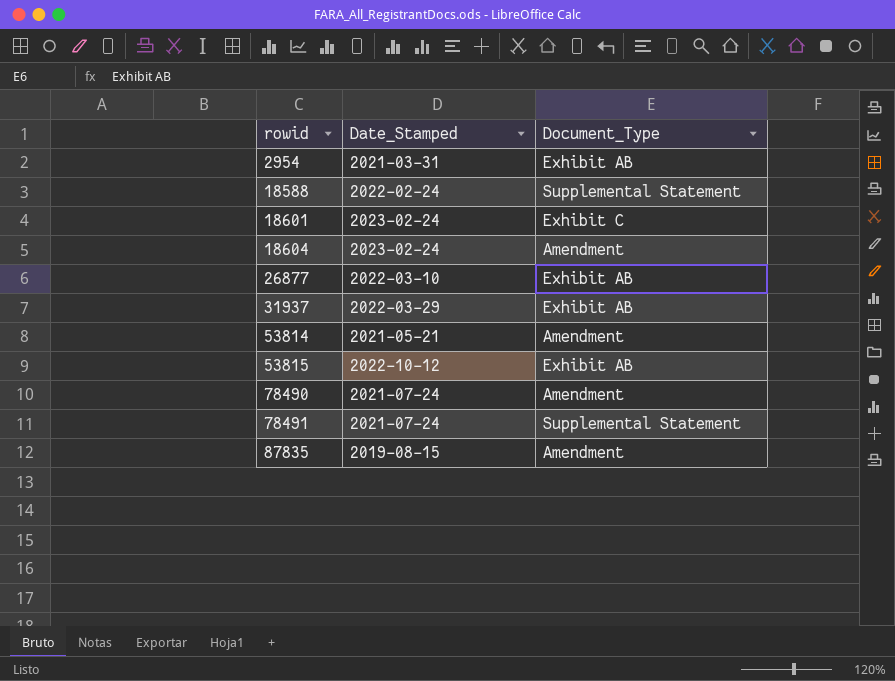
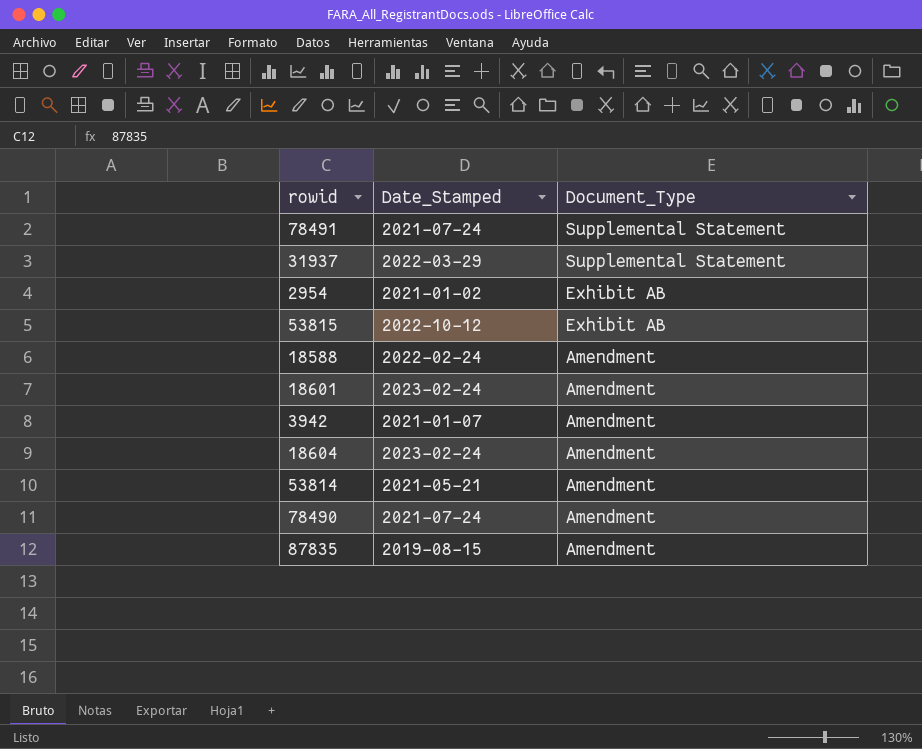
row order: rowid ascending -> Document_Type descending
row 26877: 2022-03-10 | Exhibit AB -> none
31937 | Document_Type: Exhibit AB -> Supplemental Statement
2954 | Date_Stamped: 2021-03-31 -> 2021-01-02
18588 | Document_Type: Supplemental Statement -> Amendment
18601 | Document_Type: Exhibit C -> Amendment
row 3942: none -> 2021-01-07 | Amendment

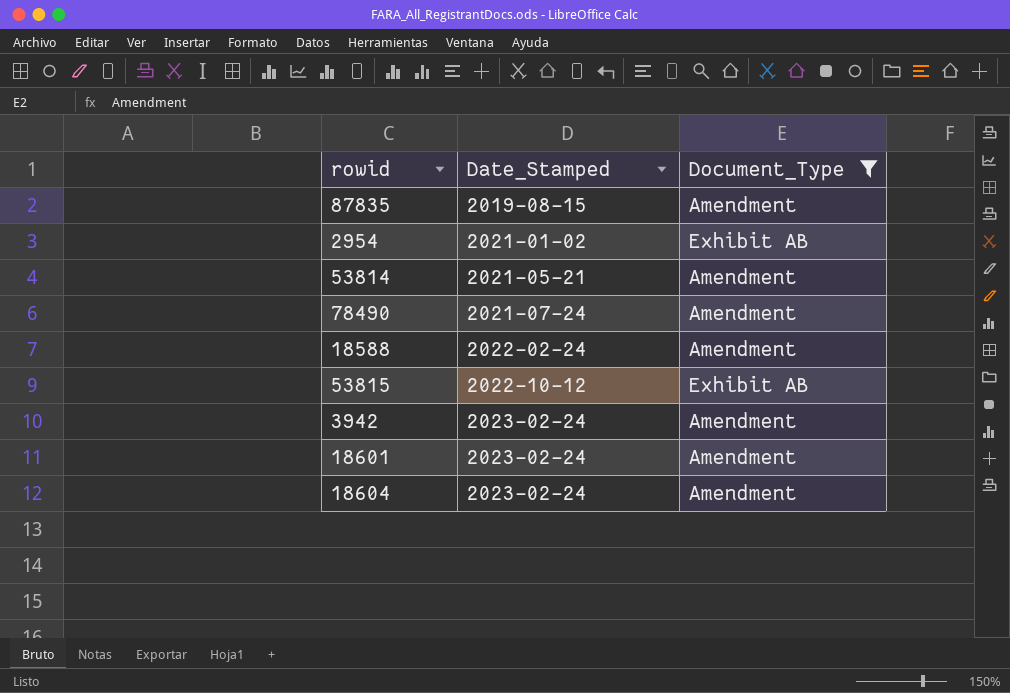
filter: none -> Document_Type != Supplemental Statement
row order: Document_Type descending -> Date_Stamped ascending
3942 | Date_Stamped: 2021-01-07 -> 2023-02-24

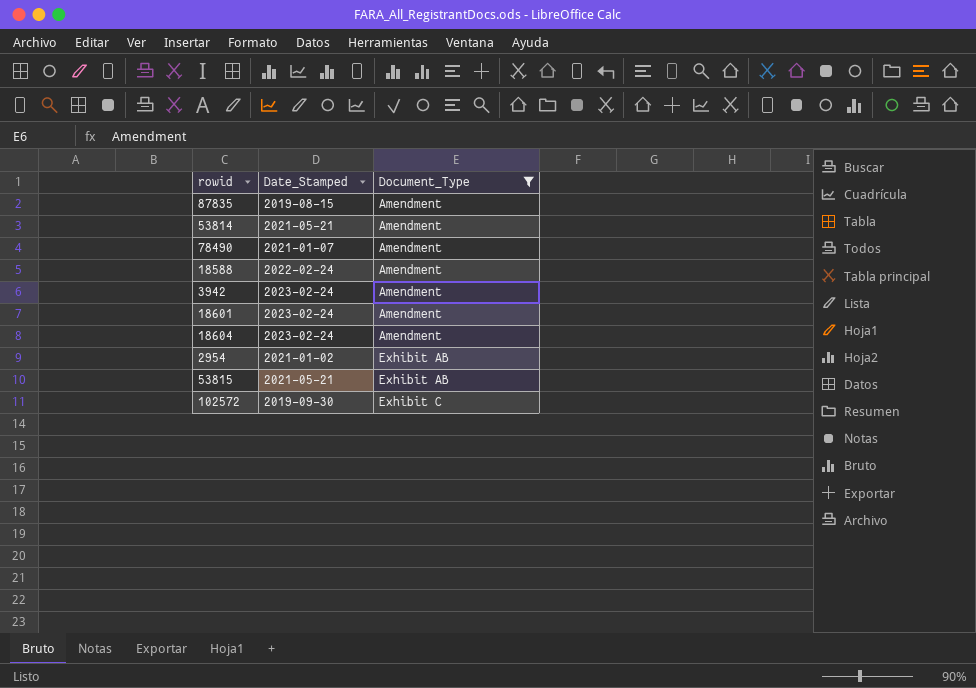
row order: Date_Stamped ascending -> Document_Type ascending
78490 | Date_Stamped: 2021-07-24 -> 2021-01-07
53815 | Date_Stamped: 2022-10-12 -> 2021-05-21
row 102572: none -> 2019-09-30 | Exhibit C

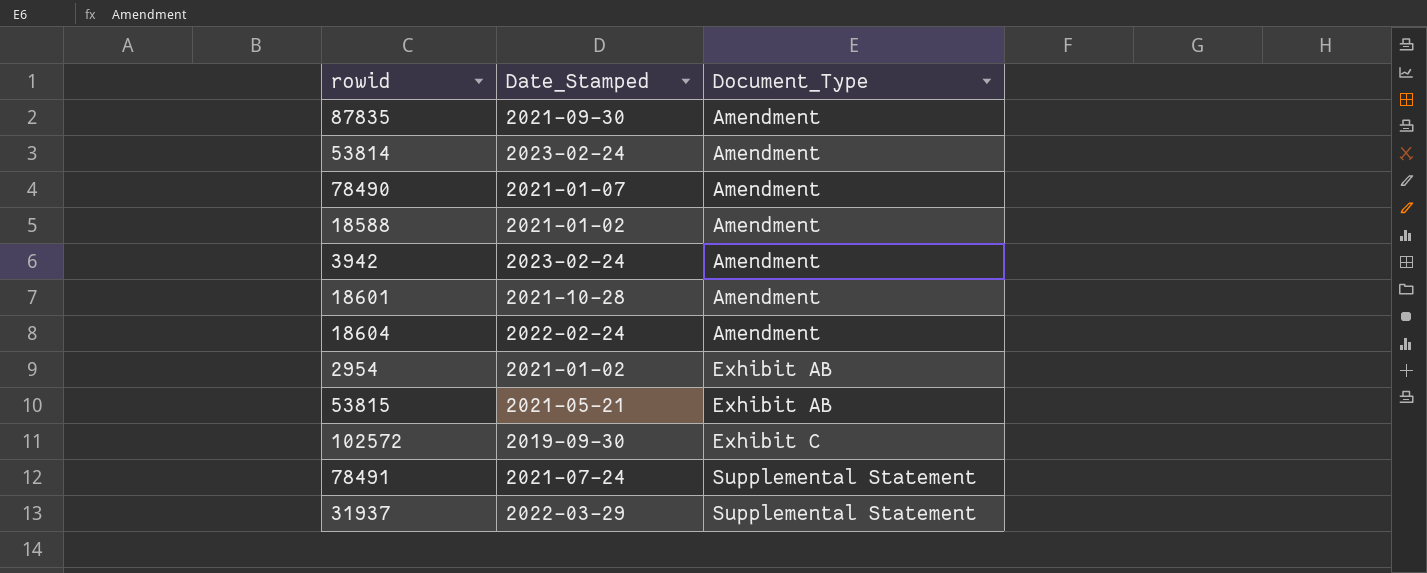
filter: Document_Type != Supplemental Statement -> none
87835 | Date_Stamped: 2019-08-15 -> 2021-09-30
53814 | Date_Stamped: 2021-05-21 -> 2023-02-24
18588 | Date_Stamped: 2022-02-24 -> 2021-01-02
18601 | Date_Stamped: 2023-02-24 -> 2021-10-28
18604 | Date_Stamped: 2023-02-24 -> 2022-02-24

